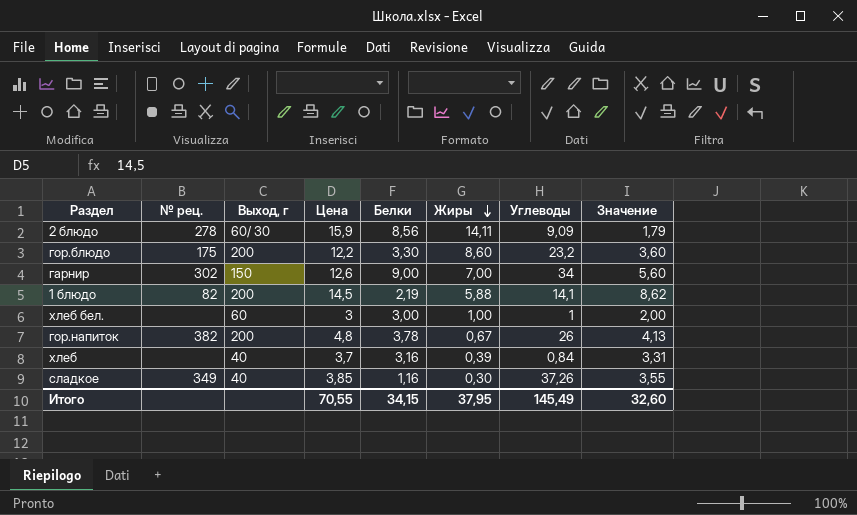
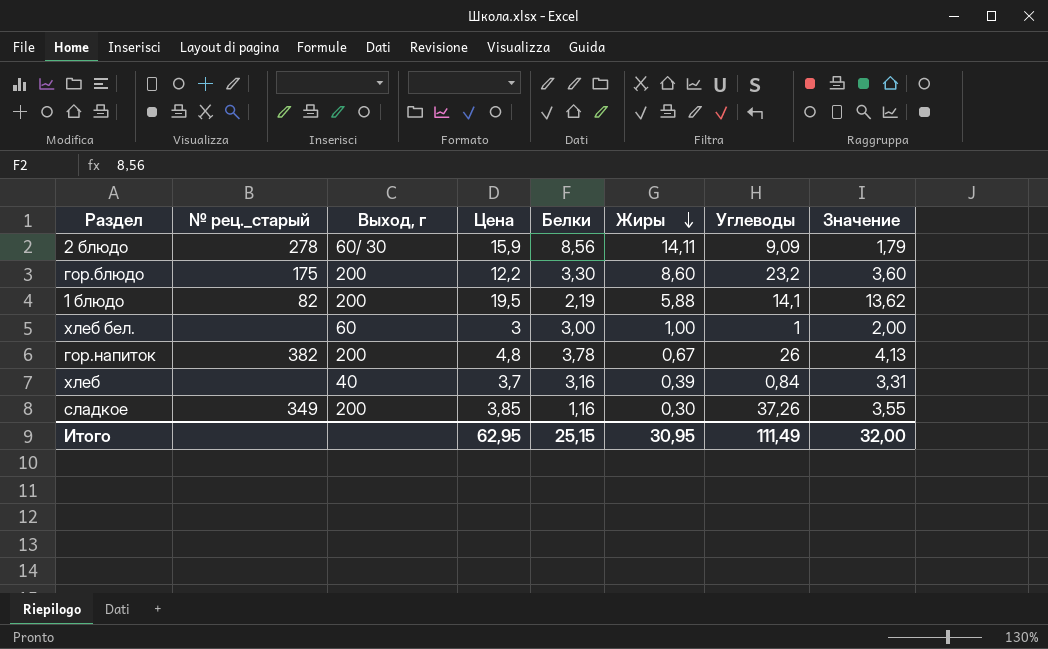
column name: № рец. -> № рец._старый
row гарнир: 302 | 150 | 12,6 | 9,00 | 7,00 | 34 | 5,60 -> none
1 блюдо | Цена: 14,5 -> 19,5
1 блюдо | Значение: 8,62 -> 13,62
сладкое | Выход, г: 40 -> 200
Итого | Цена: 70,55 -> 62,95
Итого | Белки: 34,15 -> 25,15
Итого | Жиры: 37,95 -> 30,95
Итого | Углеводы: 145,49 -> 111,49
Итого | Значение: 32,60 -> 32,00

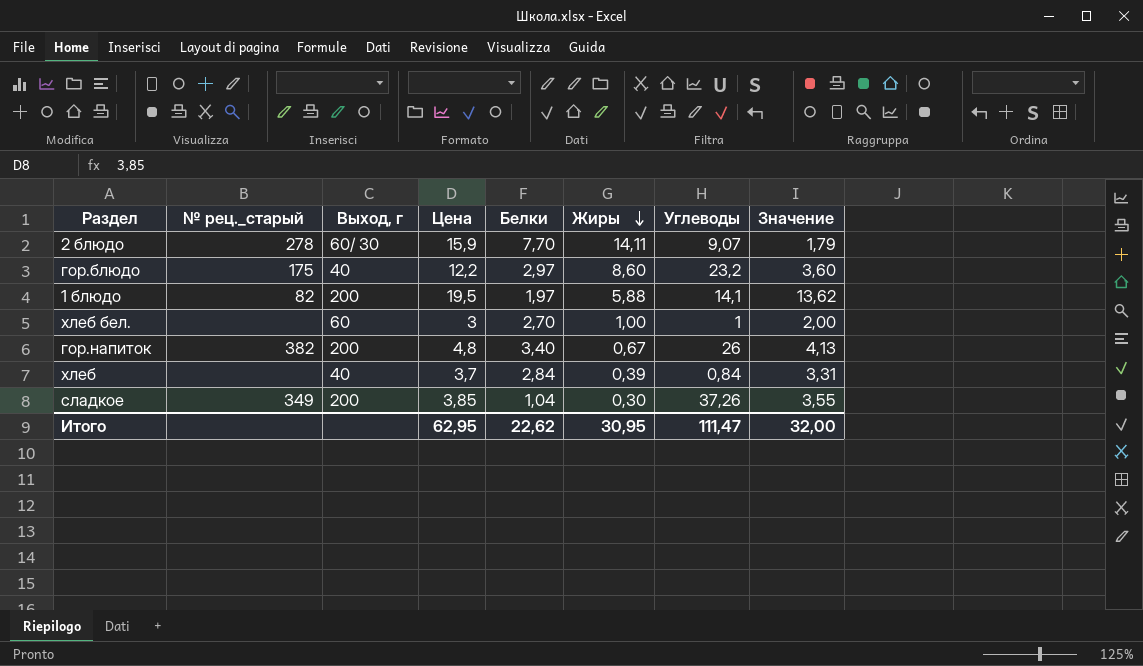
2 блюдо | Белки: 8,56 -> 7,70
2 блюдо | Углеводы: 9,09 -> 9,07
гор.блюдо | Выход, г: 200 -> 40
гор.блюдо | Белки: 3,30 -> 2,97
1 блюдо | Белки: 2,19 -> 1,97
хлеб бел. | Белки: 3,00 -> 2,70
гор.напиток | Белки: 3,78 -> 3,40
хлеб | Белки: 3,16 -> 2,84
сладкое | Белки: 1,16 -> 1,04
Итого | Белки: 25,15 -> 22,62
Итого | Углеводы: 111,49 -> 111,47

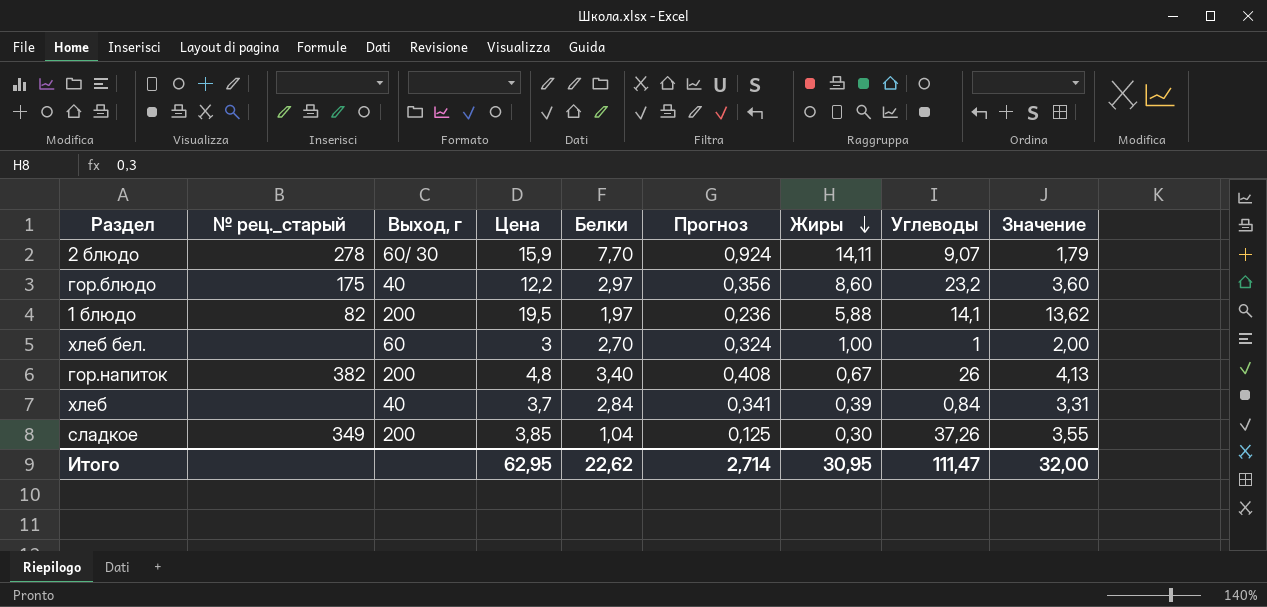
column Прогноз | formula: none -> [Белки] * 0,12

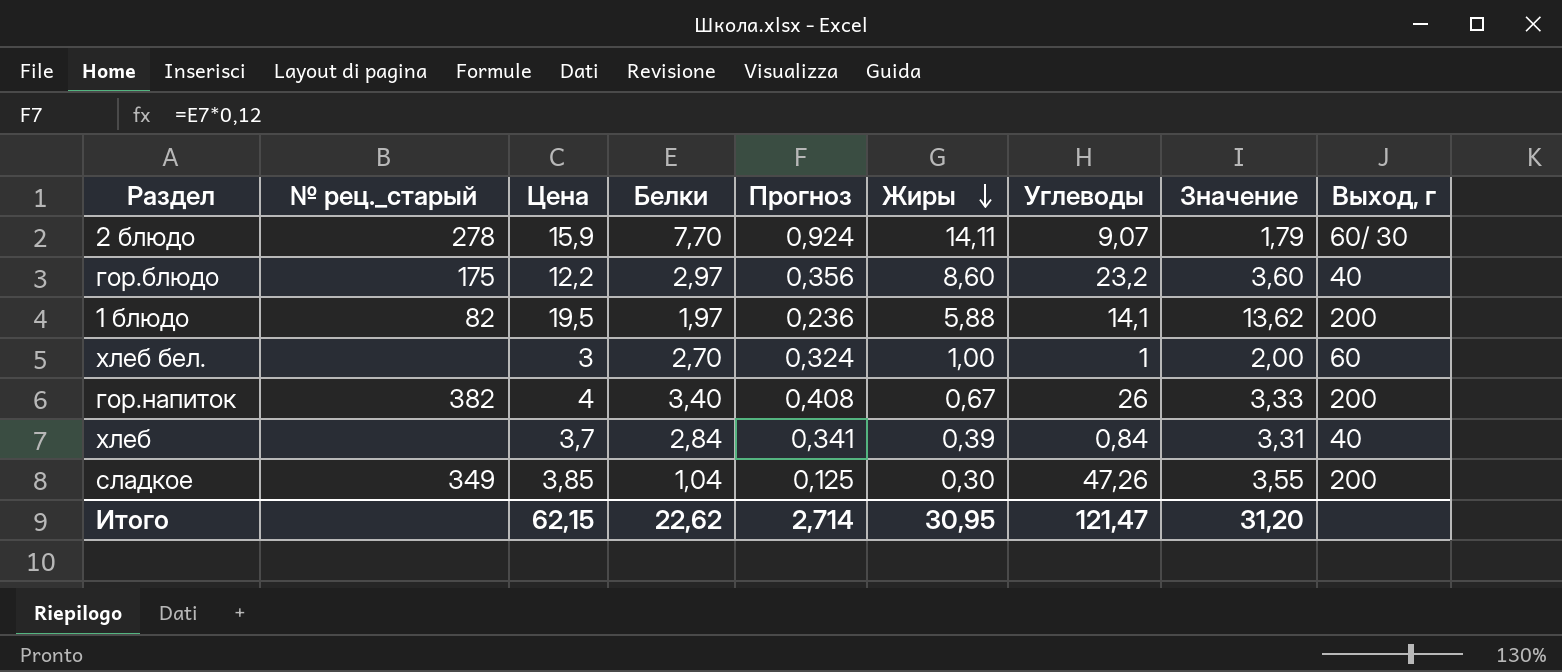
column Выход, г | position: 3 -> 9
гор.напиток | Цена: 4,8 -> 4
гор.напиток | Значение: 4,13 -> 3,33
сладкое | Углеводы: 37,26 -> 47,26
Итого | Цена: 62,95 -> 62,15
Итого | Углеводы: 111,47 -> 121,47
Итого | Значение: 32,00 -> 31,20

